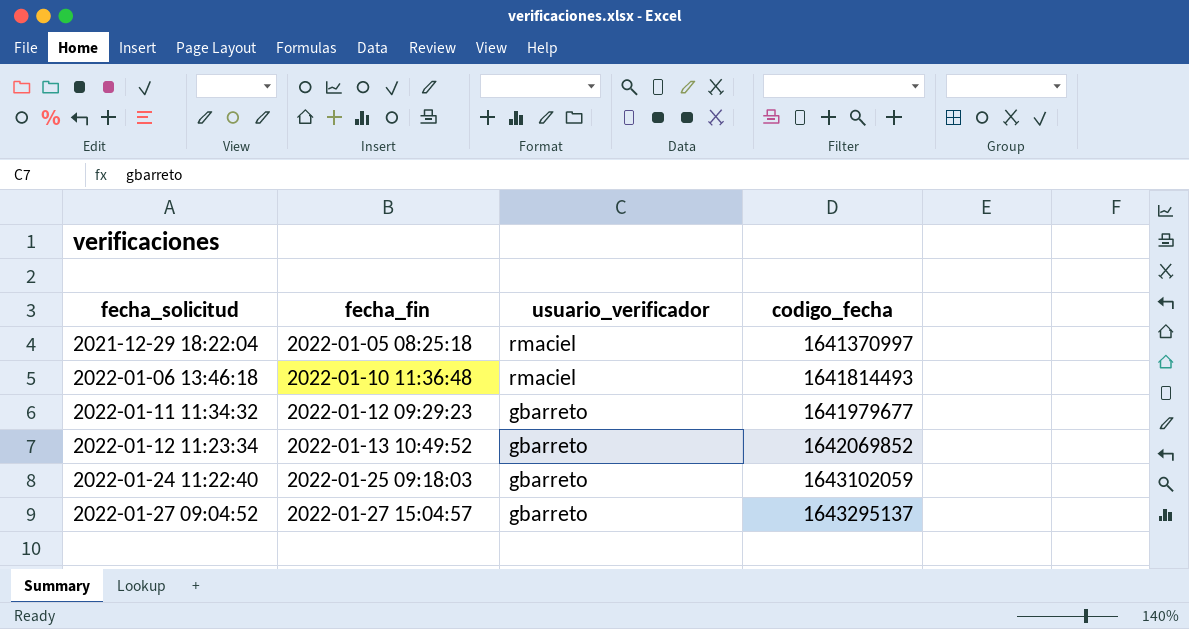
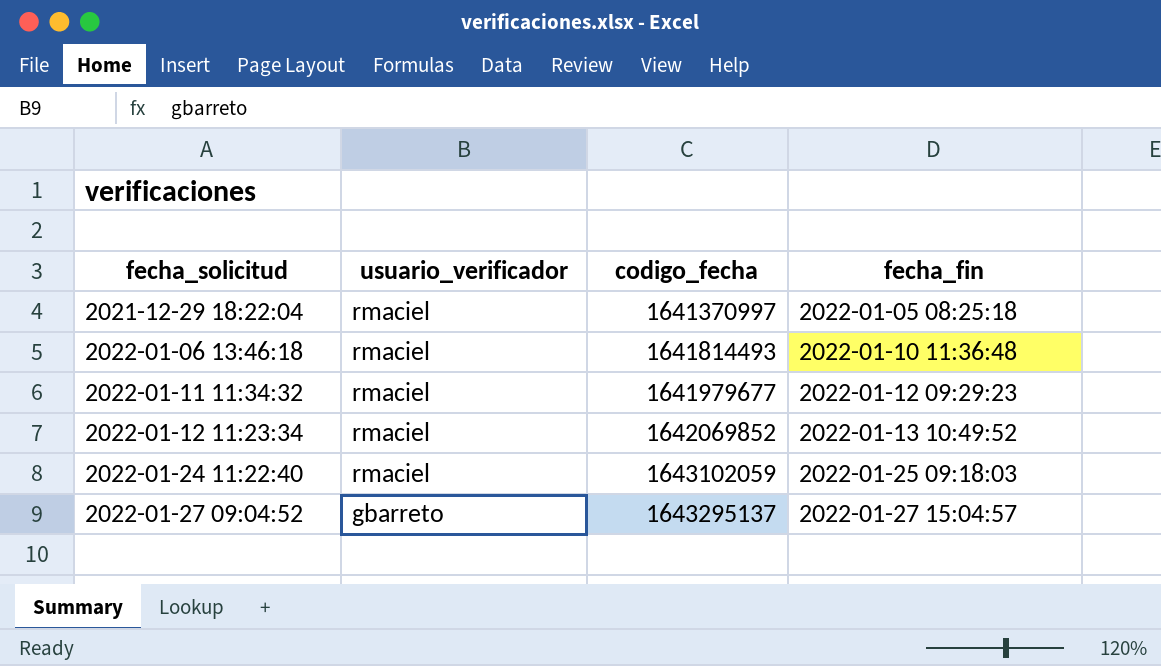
column fecha_fin | position: 2 -> 4
2022-01-11 11:34:32 | usuario_verificador: gbarreto -> rmaciel
2022-01-12 11:23:34 | usuario_verificador: gbarreto -> rmaciel
2022-01-24 11:22:40 | usuario_verificador: gbarreto -> rmaciel

